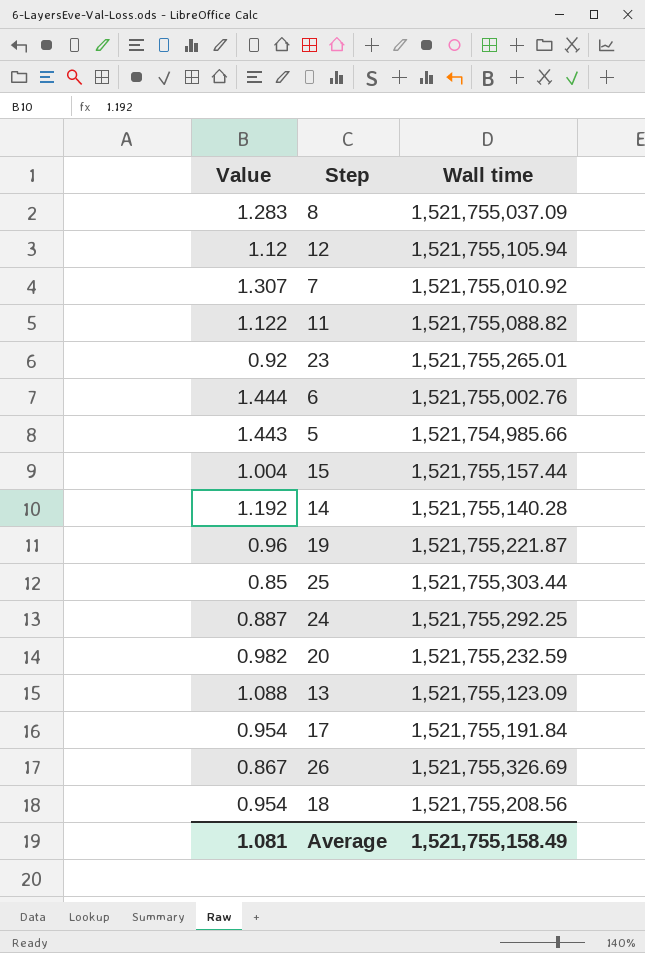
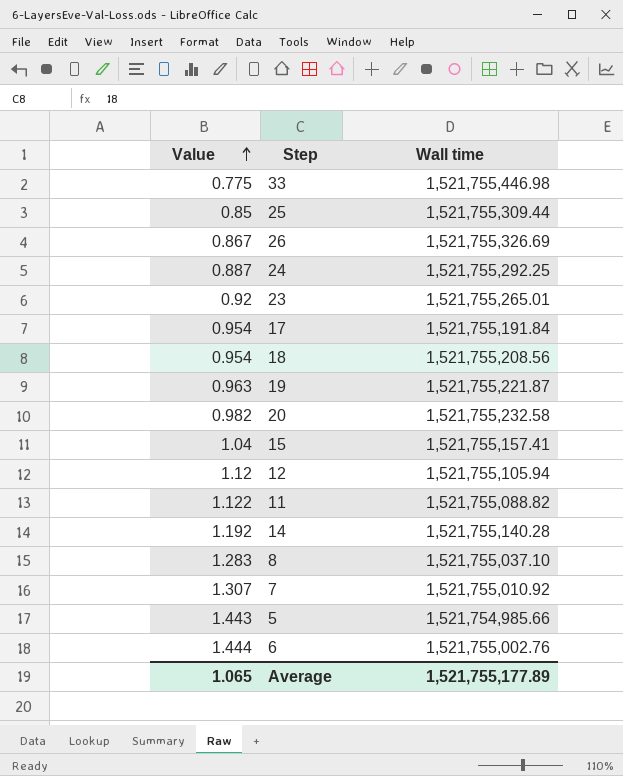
row order: none -> Value ascending
row 13: 1.088 | 1,521,755,123.09 -> none
row 33: none -> 0.775 | 1,521,755,446.98
25 | Wall time: 1,521,755,303.44 -> 1,521,755,309.44
19 | Value: 0.96 -> 0.963
20 | Wall time: 1,521,755,232.59 -> 1,521,755,232.58
15 | Value: 1.004 -> 1.04
15 | Wall time: 1,521,755,157.44 -> 1,521,755,157.41
8 | Wall time: 1,521,755,037.09 -> 1,521,755,037.10
Average | Value: 1.081 -> 1.065
Average | Wall time: 1,521,755,158.49 -> 1,521,755,177.89

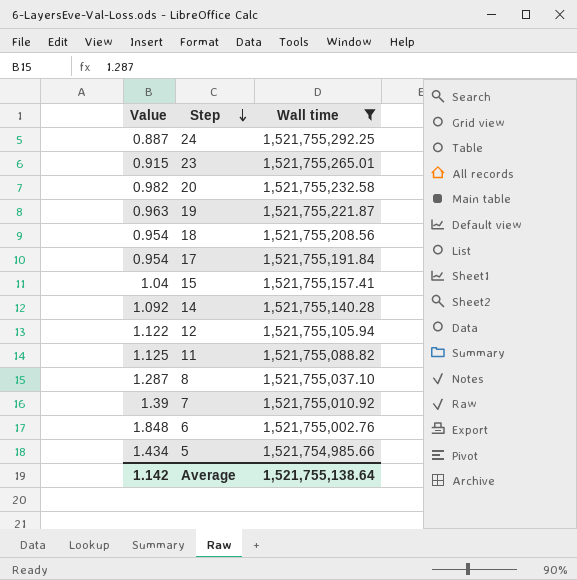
filter: none -> Wall time <= 1,521,755,292.25
row order: Value ascending -> Step descending
23 | Value: 0.92 -> 0.915
14 | Value: 1.192 -> 1.092
12 | Value: 1.12 -> 1.122
11 | Value: 1.122 -> 1.125
8 | Value: 1.283 -> 1.287
7 | Value: 1.307 -> 1.39
6 | Value: 1.444 -> 1.848
5 | Value: 1.443 -> 1.434
Average | Value: 1.065 -> 1.142
Average | Wall time: 1,521,755,177.89 -> 1,521,755,138.64

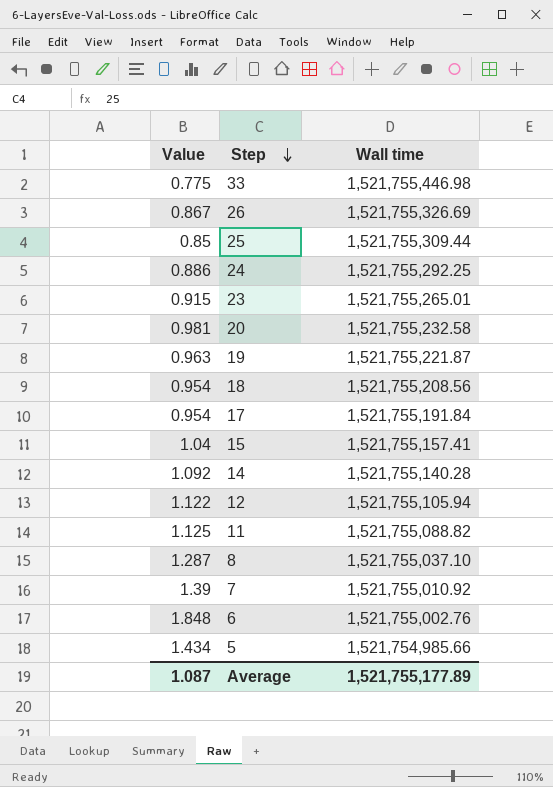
filter: Wall time <= 1,521,755,292.25 -> none
24 | Value: 0.887 -> 0.886
20 | Value: 0.982 -> 0.981
Average | Value: 1.142 -> 1.087
Average | Wall time: 1,521,755,138.64 -> 1,521,755,177.89

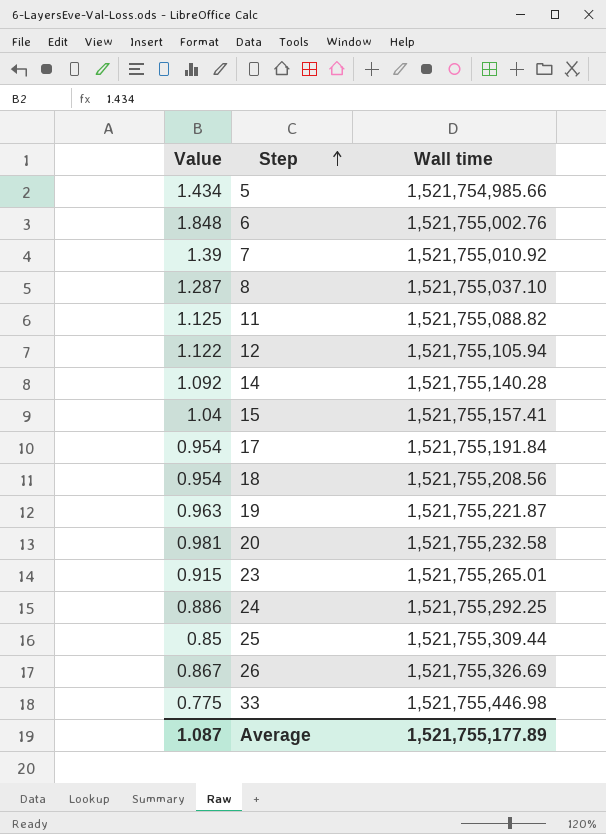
row order: Step descending -> Step ascending

